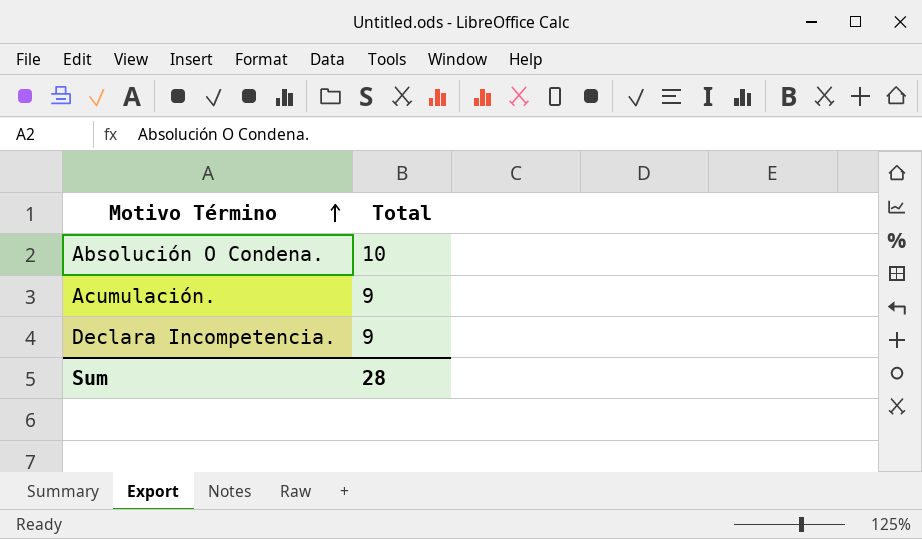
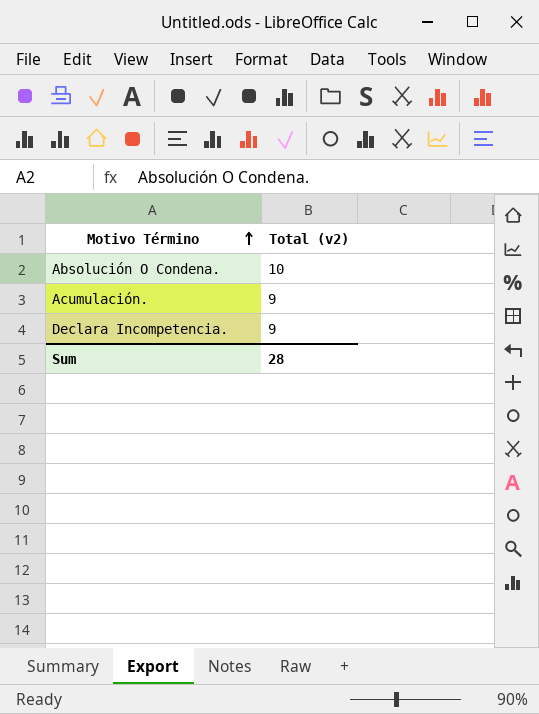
column name: Total -> Total (v2)

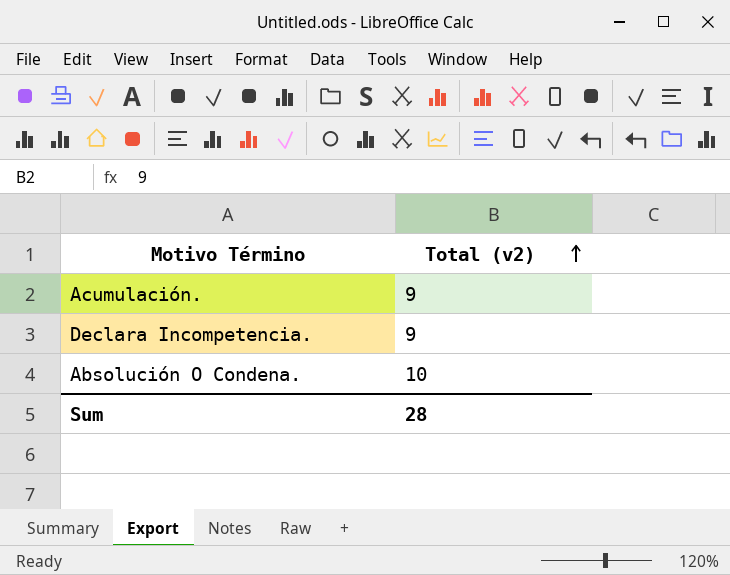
row order: Motivo Término ascending -> Total (v2) ascending

